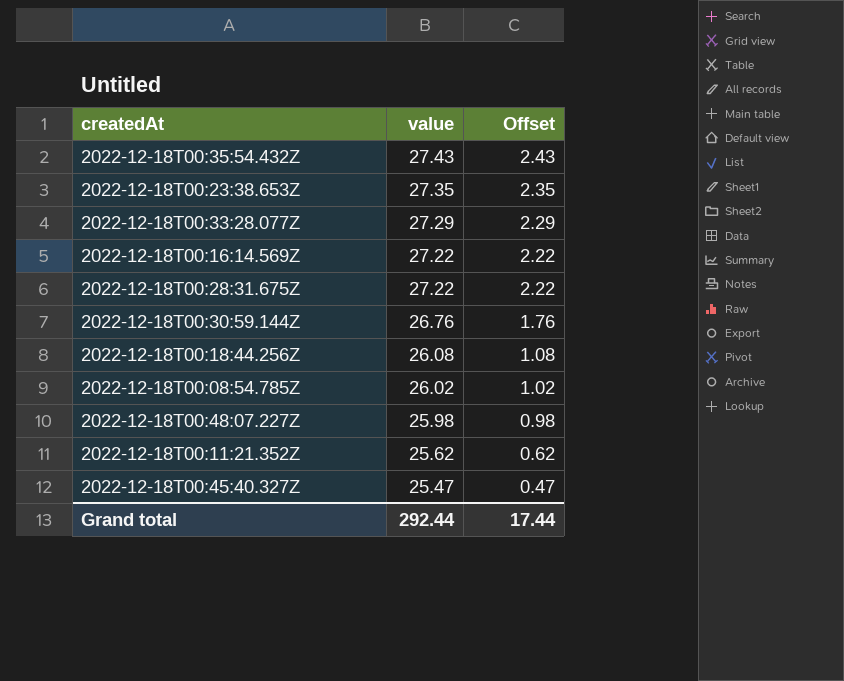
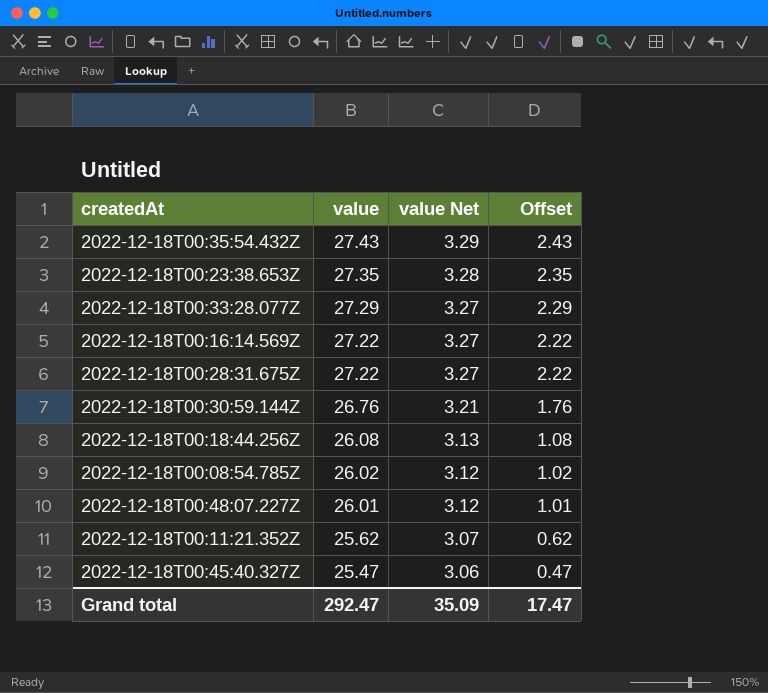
column value Net | formula: none -> [value] * 0.12
2022-12-18T00:48:07.227Z | value: 25.98 -> 26.01
2022-12-18T00:48:07.227Z | Offset: 0.98 -> 1.01
Grand total | value: 292.44 -> 292.47
Grand total | Offset: 17.44 -> 17.47

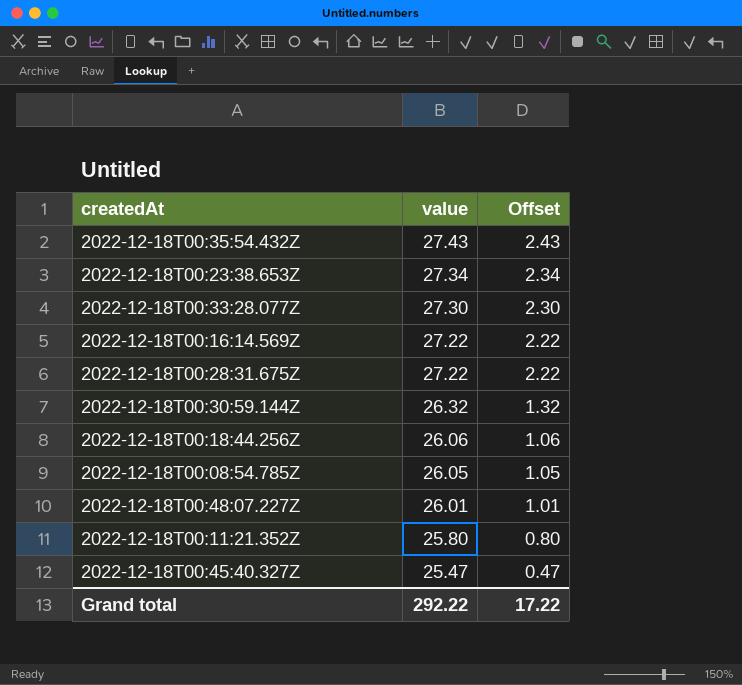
column value Net | formula: [value] * 0.12 -> none
2022-12-18T00:23:38.653Z | value: 27.35 -> 27.34
2022-12-18T00:23:38.653Z | Offset: 2.35 -> 2.34
2022-12-18T00:33:28.077Z | value: 27.29 -> 27.30
2022-12-18T00:33:28.077Z | Offset: 2.29 -> 2.30
2022-12-18T00:30:59.144Z | value: 26.76 -> 26.32
2022-12-18T00:30:59.144Z | Offset: 1.76 -> 1.32
2022-12-18T00:18:44.256Z | value: 26.08 -> 26.06
2022-12-18T00:18:44.256Z | Offset: 1.08 -> 1.06
2022-12-18T00:08:54.785Z | value: 26.02 -> 26.05
2022-12-18T00:08:54.785Z | Offset: 1.02 -> 1.05
2022-12-18T00:11:21.352Z | value: 25.62 -> 25.80
2022-12-18T00:11:21.352Z | Offset: 0.62 -> 0.80
Grand total | value: 292.47 -> 292.22
Grand total | Offset: 17.47 -> 17.22

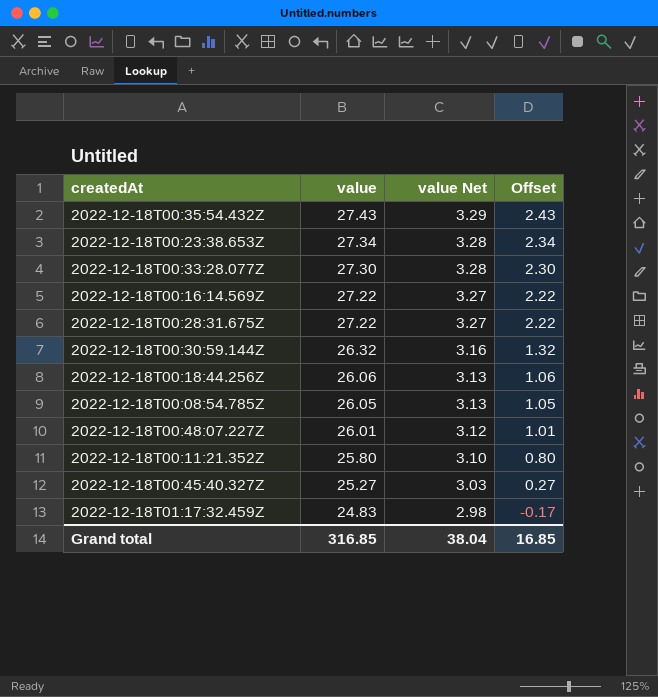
column value Net | formula: none -> [value] * 0.12
2022-12-18T00:45:40.327Z | value: 25.47 -> 25.27
2022-12-18T00:45:40.327Z | Offset: 0.47 -> 0.27
row 2022-12-18T01:17:32.459Z: none -> 24.83 | 2.98 | -0.17
Grand total | value: 292.22 -> 316.85
Grand total | Offset: 17.22 -> 16.85

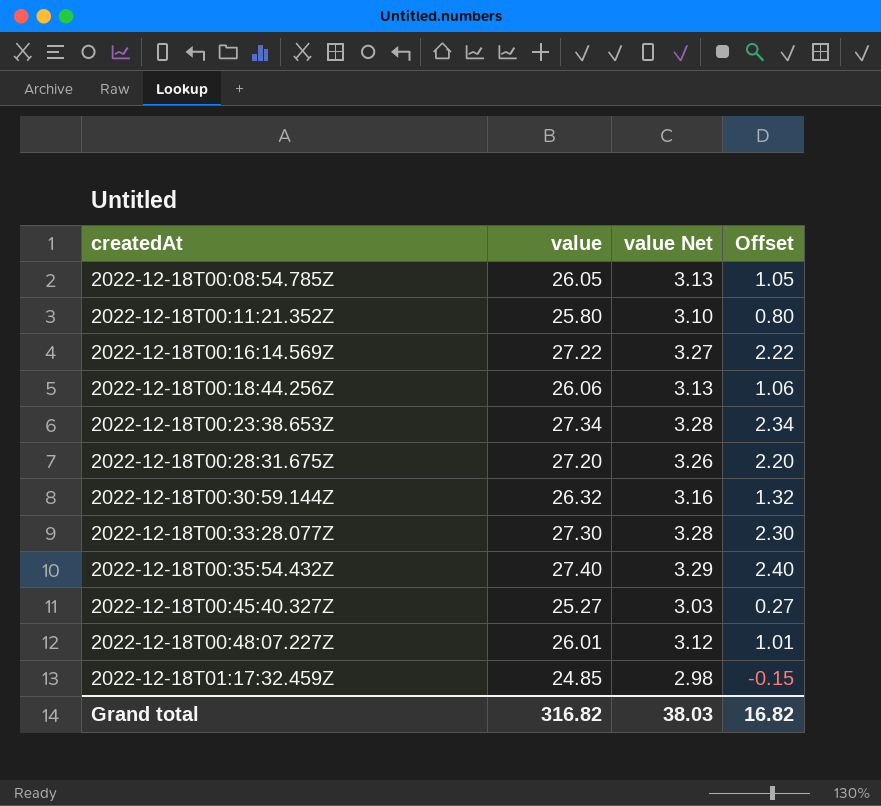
row order: value descending -> createdAt ascending
2022-12-18T00:28:31.675Z | value: 27.22 -> 27.20
2022-12-18T00:28:31.675Z | value Net: 3.27 -> 3.26
2022-12-18T00:28:31.675Z | Offset: 2.22 -> 2.20
2022-12-18T00:35:54.432Z | value: 27.43 -> 27.40
2022-12-18T00:35:54.432Z | Offset: 2.43 -> 2.40
2022-12-18T01:17:32.459Z | value: 24.83 -> 24.85
2022-12-18T01:17:32.459Z | Offset: -0.17 -> -0.15
Grand total | value: 316.85 -> 316.82
Grand total | value Net: 38.04 -> 38.03
Grand total | Offset: 16.85 -> 16.82

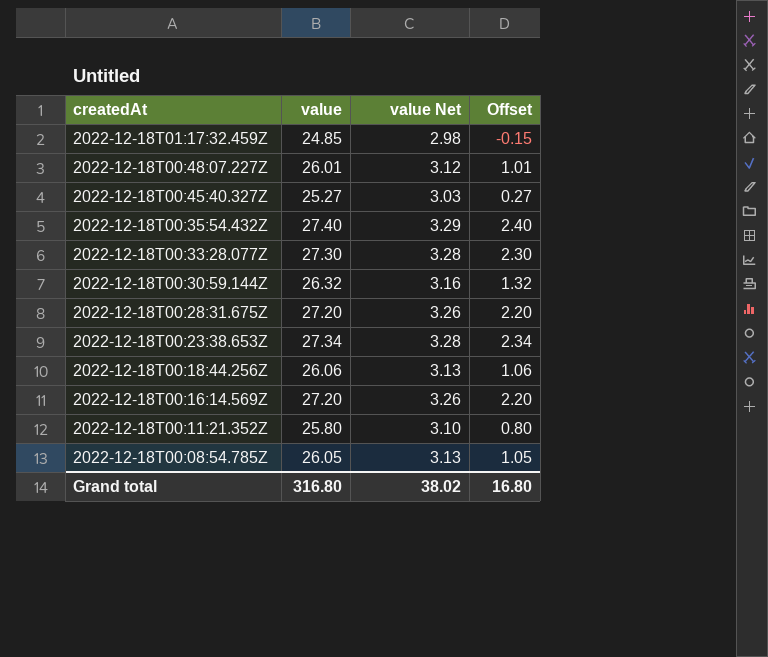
row order: createdAt ascending -> createdAt descending
2022-12-18T00:16:14.569Z | value: 27.22 -> 27.20
2022-12-18T00:16:14.569Z | value Net: 3.27 -> 3.26
2022-12-18T00:16:14.569Z | Offset: 2.22 -> 2.20
Grand total | value: 316.82 -> 316.80
Grand total | value Net: 38.03 -> 38.02
Grand total | Offset: 16.82 -> 16.80

